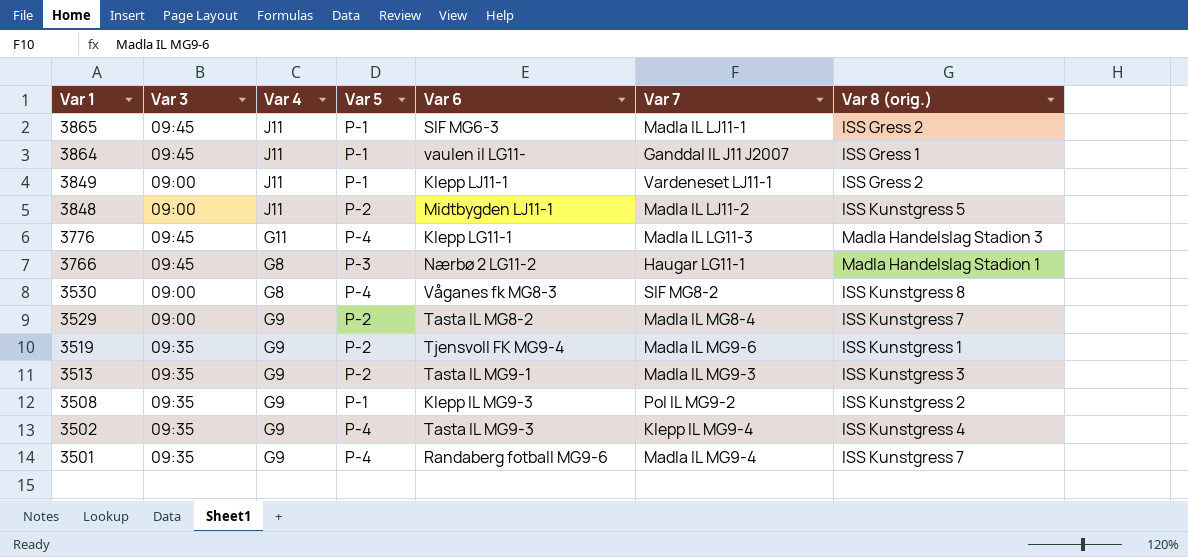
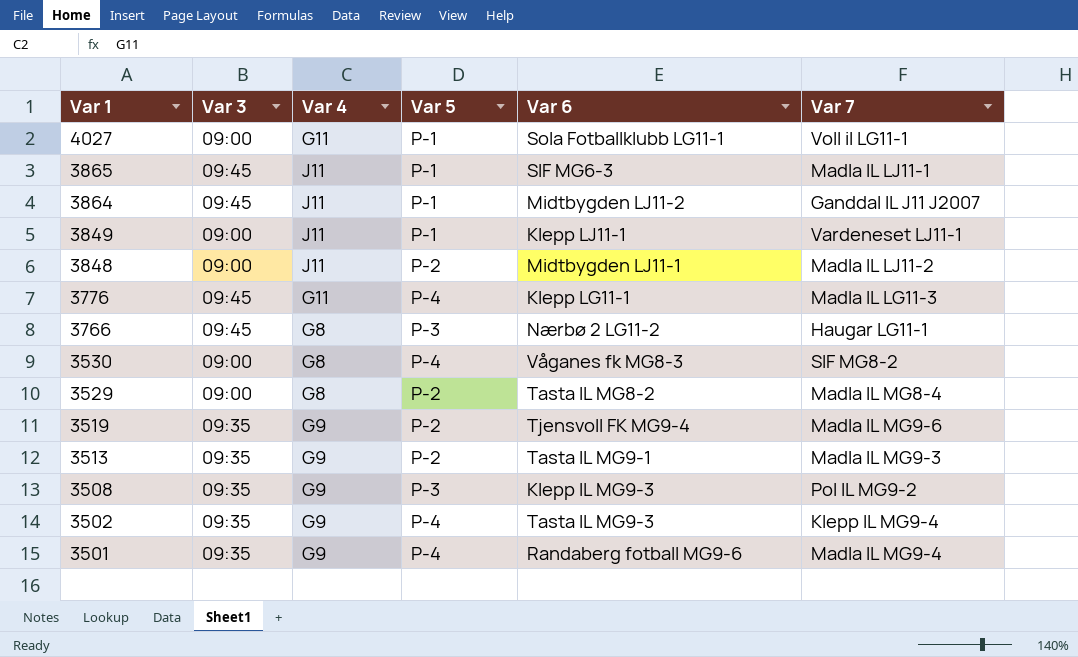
column Var 8 (orig.) | position: 7 -> none
row 4027: none -> 09:00 | G11 | P-1 | Sola Fotballklubb LG11-1 | Voll il LG11-1
3864 | Var 6: vaulen il LG11- -> Midtbygden LJ11-2
3529 | Var 4: G9 -> G8
3508 | Var 5: P-1 -> P-3

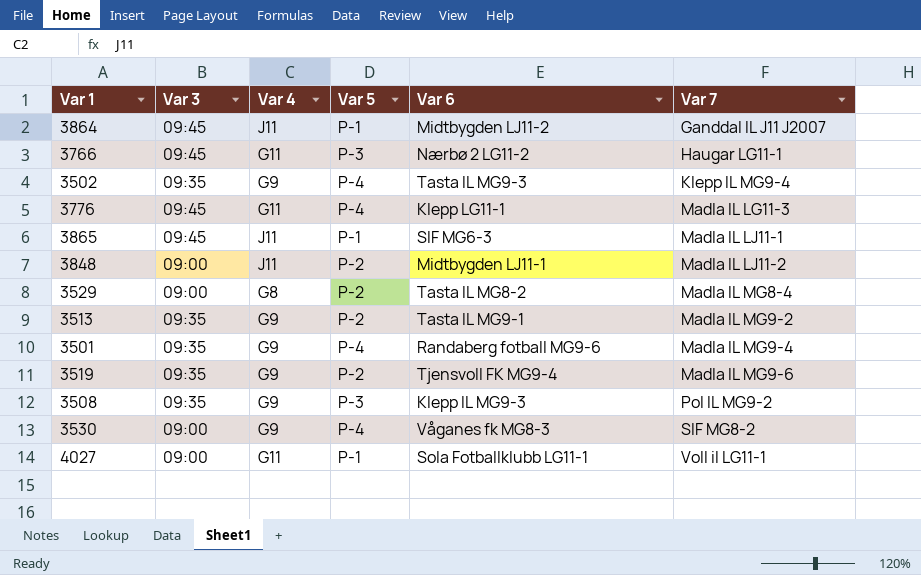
row order: Var 1 descending -> Var 7 ascending
row 3849: 09:00 | J11 | P-1 | Klepp LJ11-1 | Vardeneset LJ11-1 -> none
3766 | Var 4: G8 -> G11
3513 | Var 7: Madla IL MG9-3 -> Madla IL MG9-2
3530 | Var 4: G8 -> G9

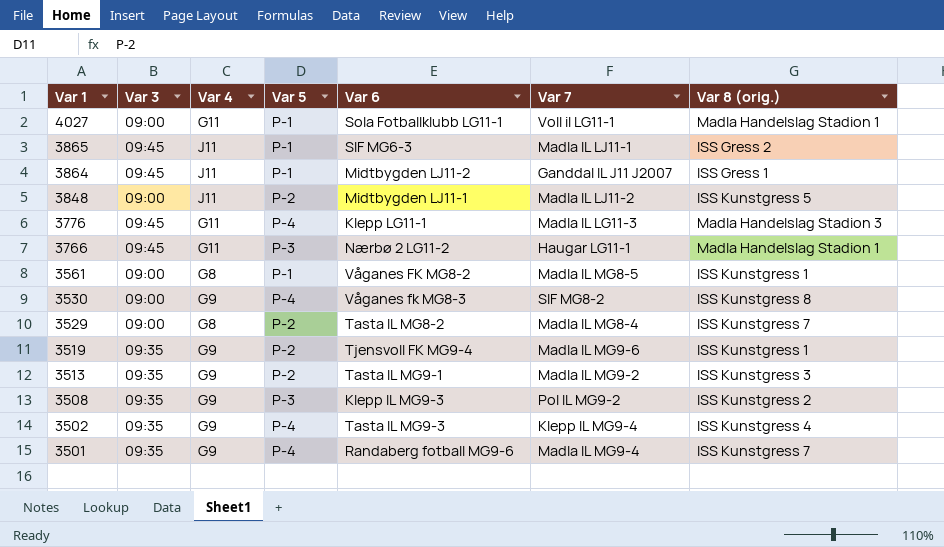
row order: Var 7 ascending -> Var 1 descending
column Var 8 (orig.) | position: none -> 7
row 3561: none -> 09:00 | G8 | P-1 | Våganes FK MG8-2 | Madla IL MG8-5 | ISS Kunstgress 1

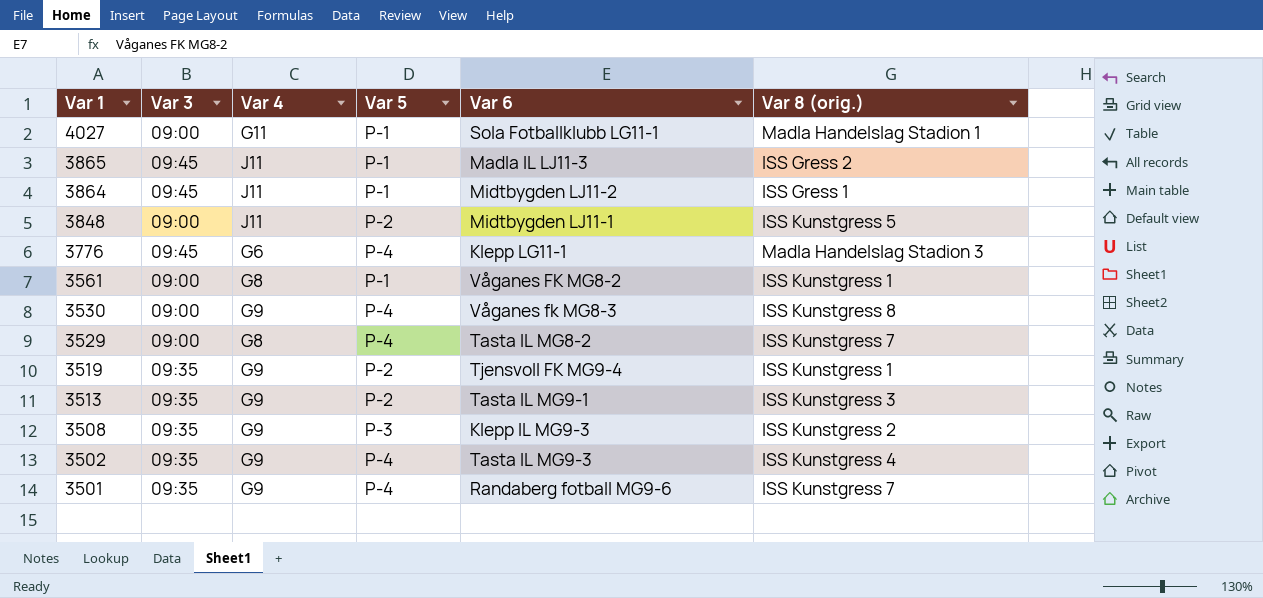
column Var 7 | position: 6 -> none
row 3766: 09:45 | G11 | P-3 | Nærbø 2 LG11-2 | Haugar LG11-1 | Madla Handelslag Stadion 1 -> none
3865 | Var 6: SIF MG6-3 -> Madla IL LJ11-3
3776 | Var 4: G11 -> G6
3529 | Var 5: P-2 -> P-4

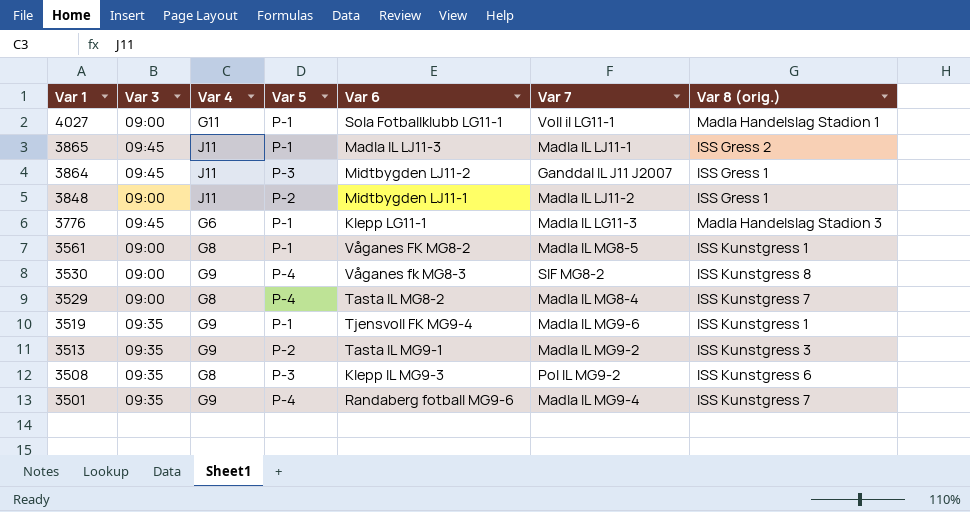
column Var 7 | position: none -> 6
row 3502: 09:35 | G9 | P-4 | Tasta IL MG9-3 | ISS Kunstgress 4 -> none
3864 | Var 5: P-1 -> P-3
3848 | Var 8 (orig.): ISS Kunstgress 5 -> ISS Gress 1
3776 | Var 5: P-4 -> P-1
3519 | Var 5: P-2 -> P-1
3508 | Var 4: G9 -> G8
3508 | Var 8 (orig.): ISS Kunstgress 2 -> ISS Kunstgress 6

